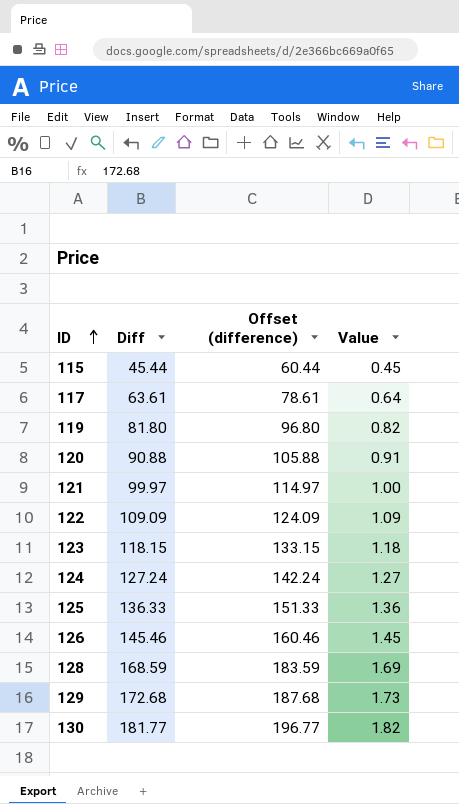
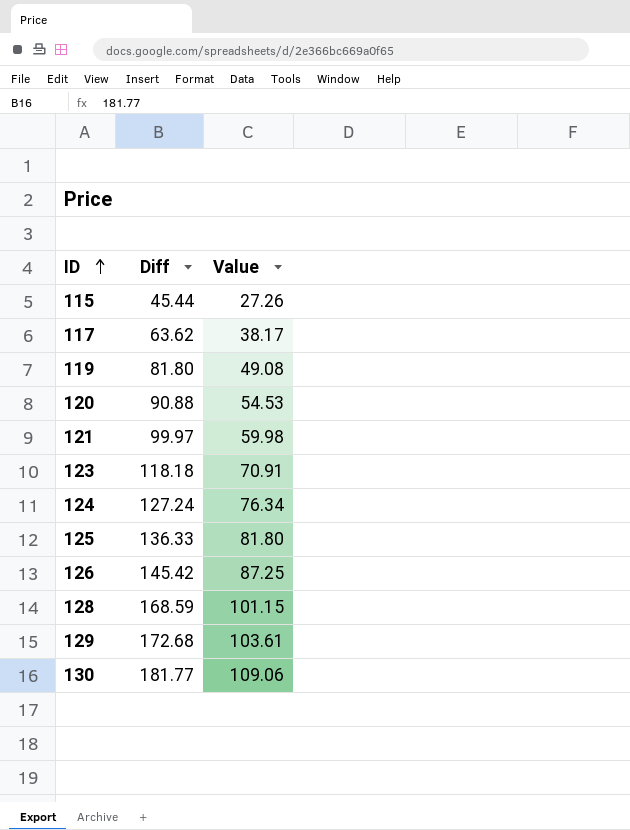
column Offset (difference) | formula: [Diff] + 15 -> none
column Value | formula: [Diff] * 0.01 -> [Diff] * 0.6
row 122: 109.09 | 124.09 | 1.09 -> none
117 | Diff: 63.61 -> 63.62
123 | Diff: 118.15 -> 118.18
126 | Diff: 145.46 -> 145.42

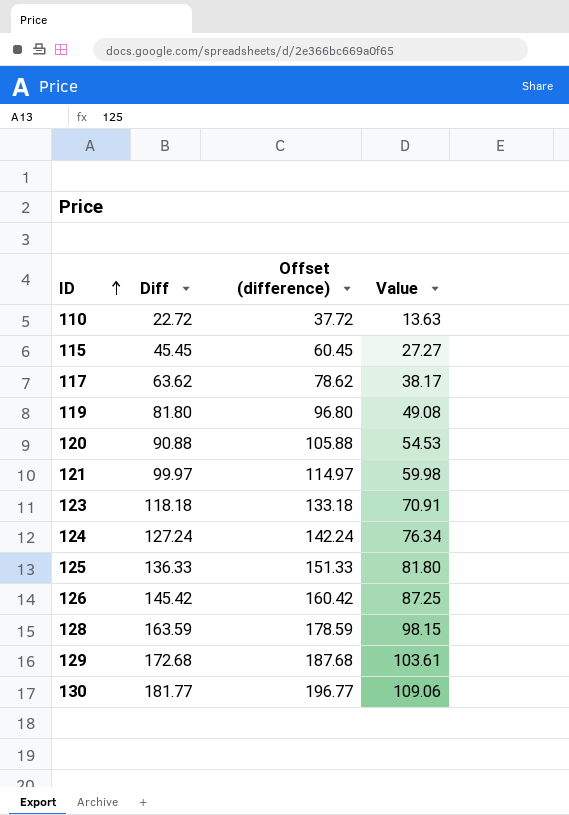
column Offset (difference) | formula: none -> [Diff] + 15
row 110: none -> 22.72 | 37.72 | 13.63
115 | Diff: 45.44 -> 45.45
115 | Value: 27.26 -> 27.27
128 | Diff: 168.59 -> 163.59
128 | Value: 101.15 -> 98.15

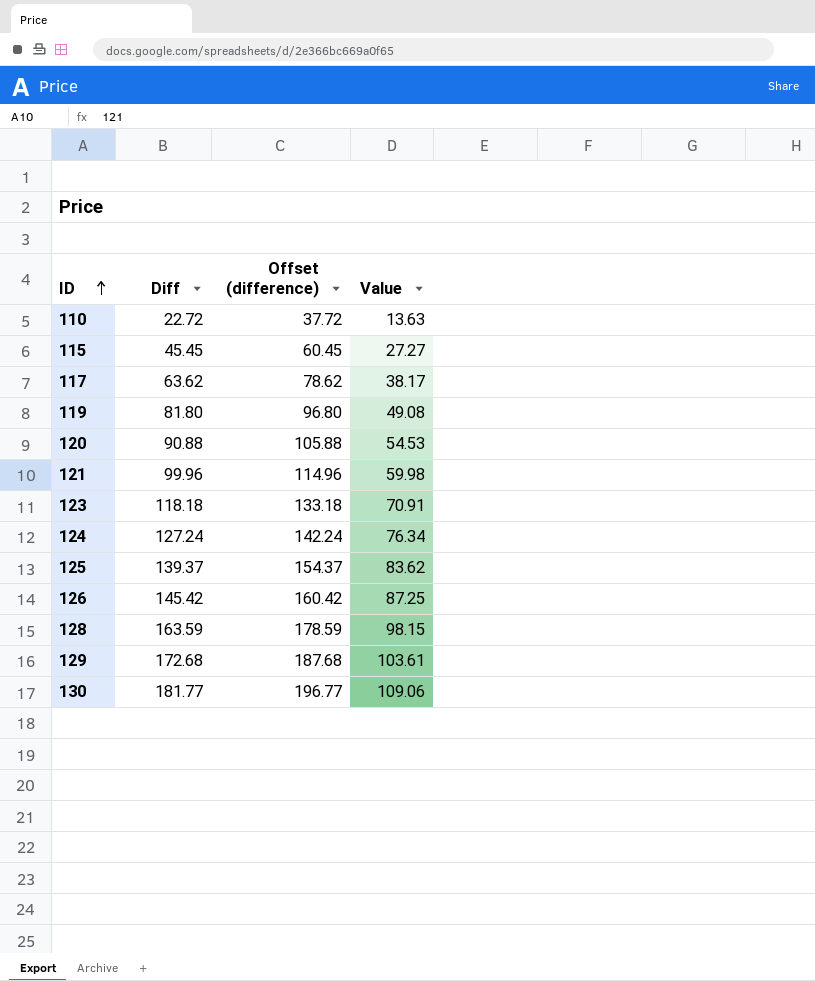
121 | Diff: 99.97 -> 99.96
121 | Offset (difference): 114.97 -> 114.96
125 | Diff: 136.33 -> 139.37
125 | Offset (difference): 151.33 -> 154.37
125 | Value: 81.80 -> 83.62

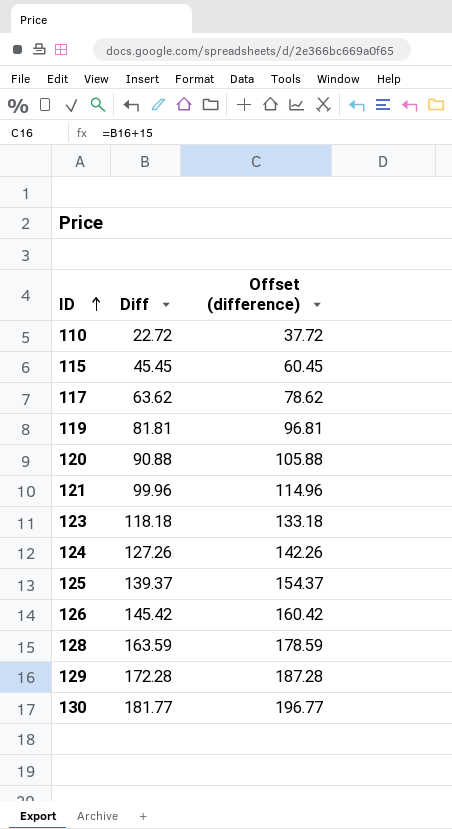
column Value | formula: [Diff] * 0.6 -> none
119 | Diff: 81.80 -> 81.81
119 | Offset (difference): 96.80 -> 96.81
124 | Diff: 127.24 -> 127.26
124 | Offset (difference): 142.24 -> 142.26
129 | Diff: 172.68 -> 172.28
129 | Offset (difference): 187.68 -> 187.28

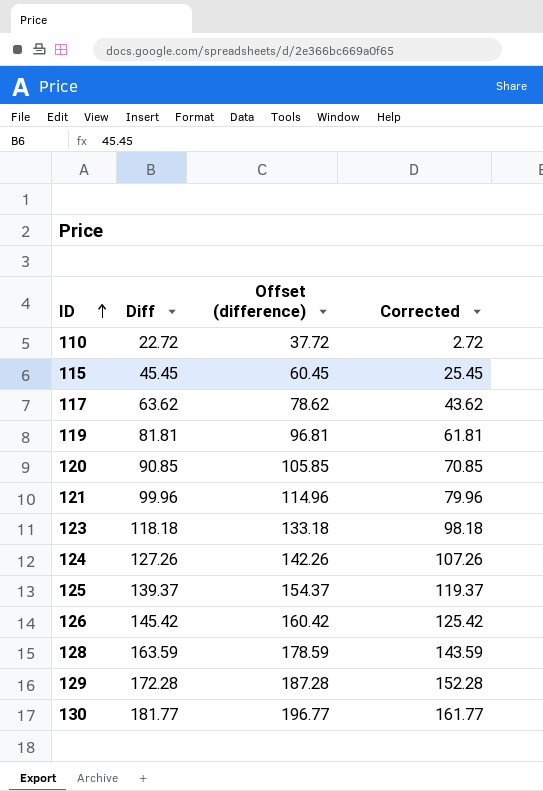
column Corrected | formula: none -> [Diff] - 20
120 | Diff: 90.88 -> 90.85
120 | Offset (difference): 105.88 -> 105.85

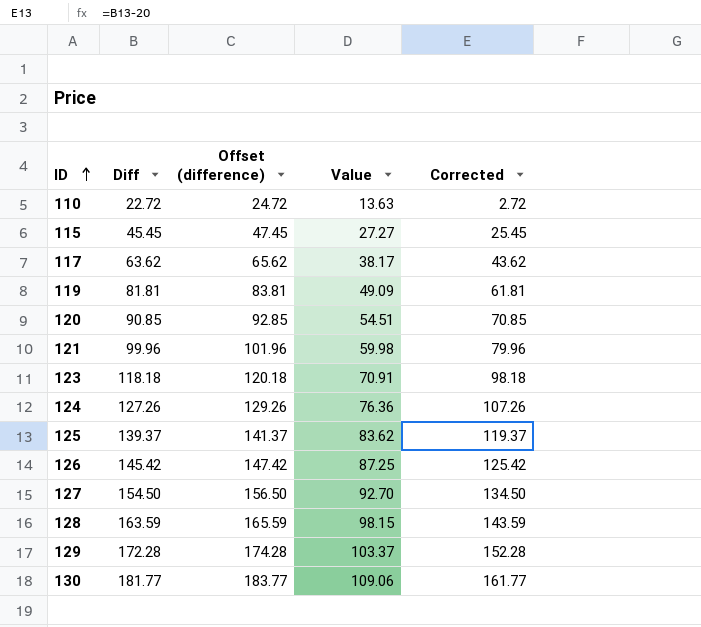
column Offset (difference) | formula: [Diff] + 15 -> [Diff] + 2
column Value | formula: none -> [Diff] * 0.6
row 127: none -> 154.50 | 156.50 | 92.70 | 134.50

